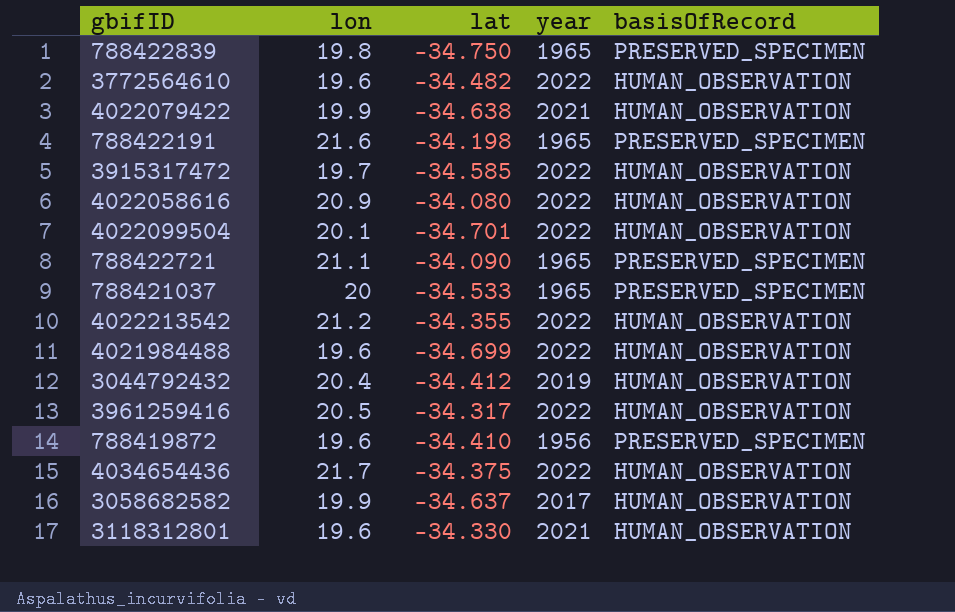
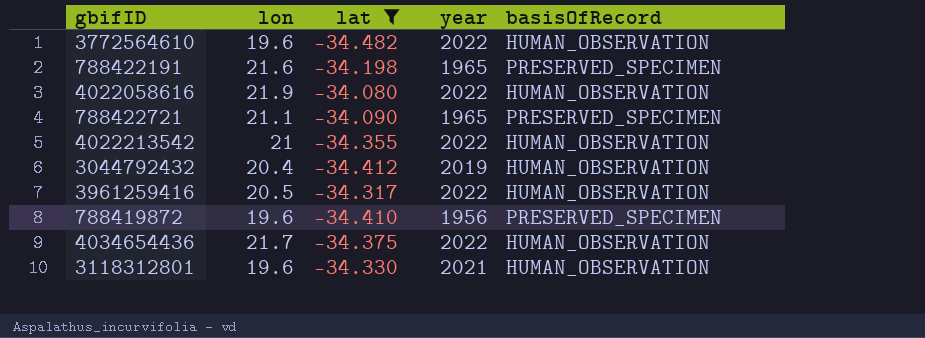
filter: none -> lat >= -34.482
4022058616 | lon: 20.9 -> 21.9
4022213542 | lon: 21.2 -> 21

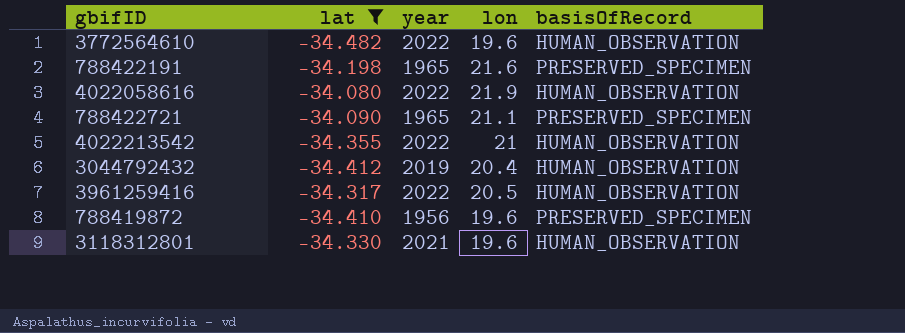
column lon | position: 2 -> 4
row 4034654436: 21.7 | -34.375 | 2022 | HUMAN_OBSERVATION -> none

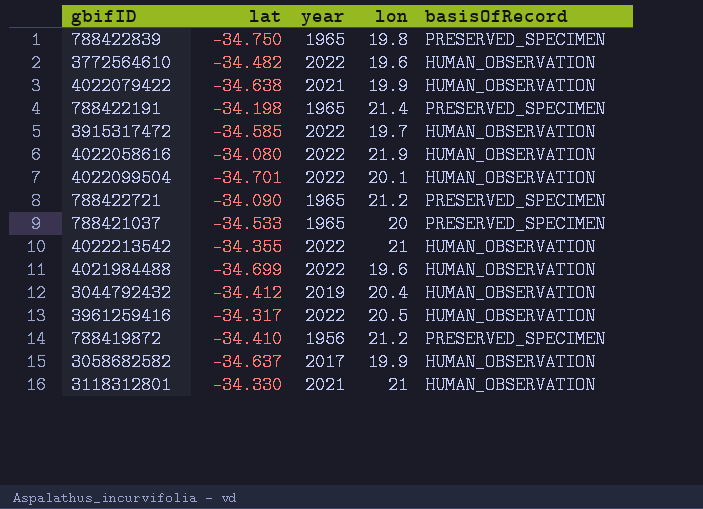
filter: lat >= -34.482 -> none
788422191 | lon: 21.6 -> 21.4
788422721 | lon: 21.1 -> 21.2
788419872 | lon: 19.6 -> 21.2
3118312801 | lon: 19.6 -> 21

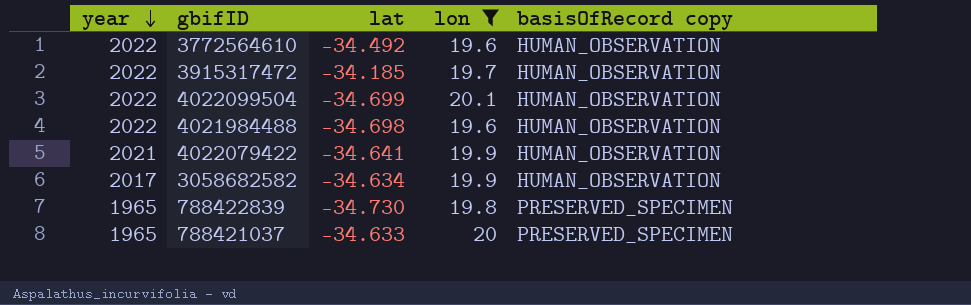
filter: none -> lon <= 20.1
row order: none -> year descending
column year | position: 3 -> 1
column name: basisOfRecord -> basisOfRecord copy
3772564610 | lat: -34.482 -> -34.492
3915317472 | lat: -34.585 -> -34.185
4022099504 | lat: -34.701 -> -34.699
4021984488 | lat: -34.699 -> -34.698
4022079422 | lat: -34.638 -> -34.641
3058682582 | lat: -34.637 -> -34.634
788422839 | lat: -34.750 -> -34.730
788421037 | lat: -34.533 -> -34.633

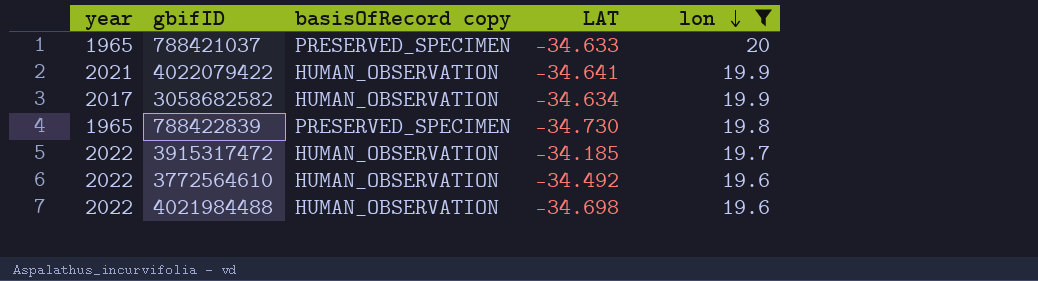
row order: year descending -> lon descending
column basisOfRecord copy | position: 5 -> 3
column name: lat -> LAT
row 4022099504: 2022 | -34.699 | 20.1 | HUMAN_OBSERVATION -> none

